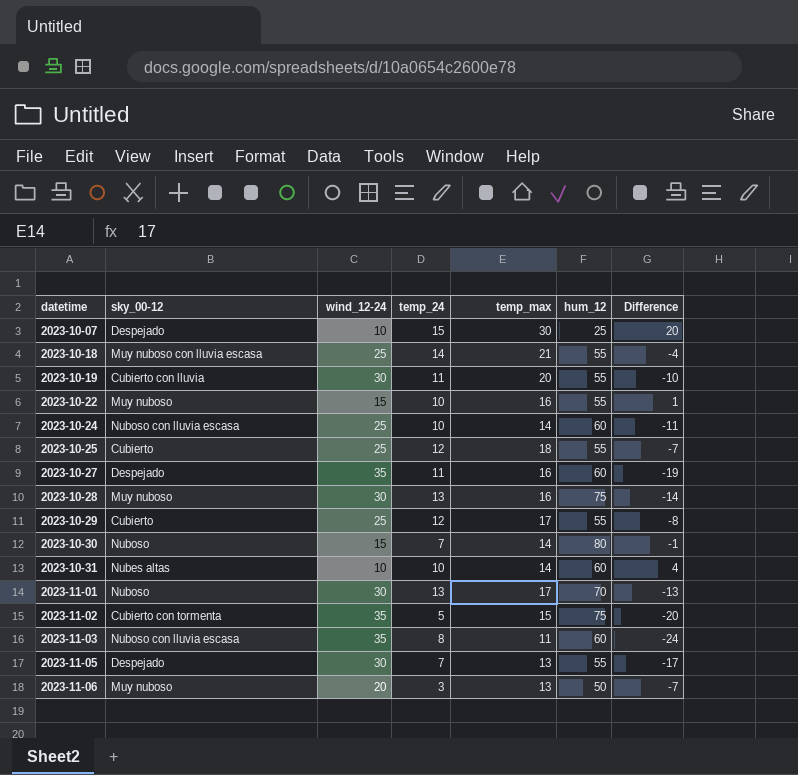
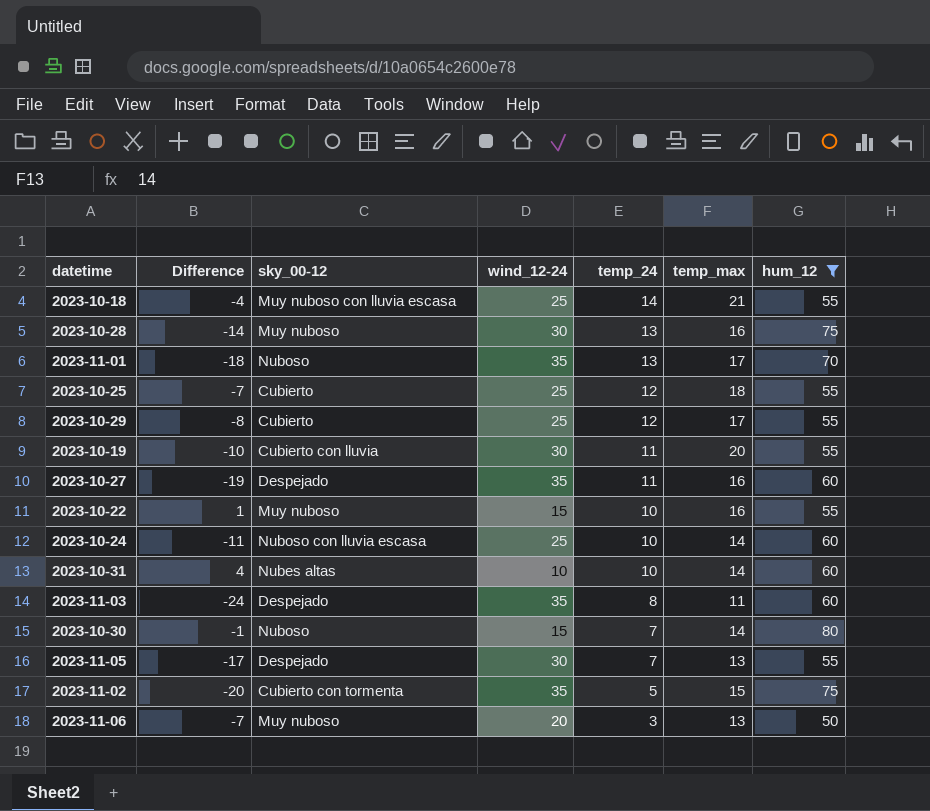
filter: none -> hum_12 != 25
row order: datetime ascending -> temp_24 descending
column Difference | position: 7 -> 2
2023-11-01 | Difference: -13 -> -18
2023-11-01 | wind_12-24: 30 -> 35
2023-11-03 | sky_00-12: Nuboso con lluvia escasa -> Despejado

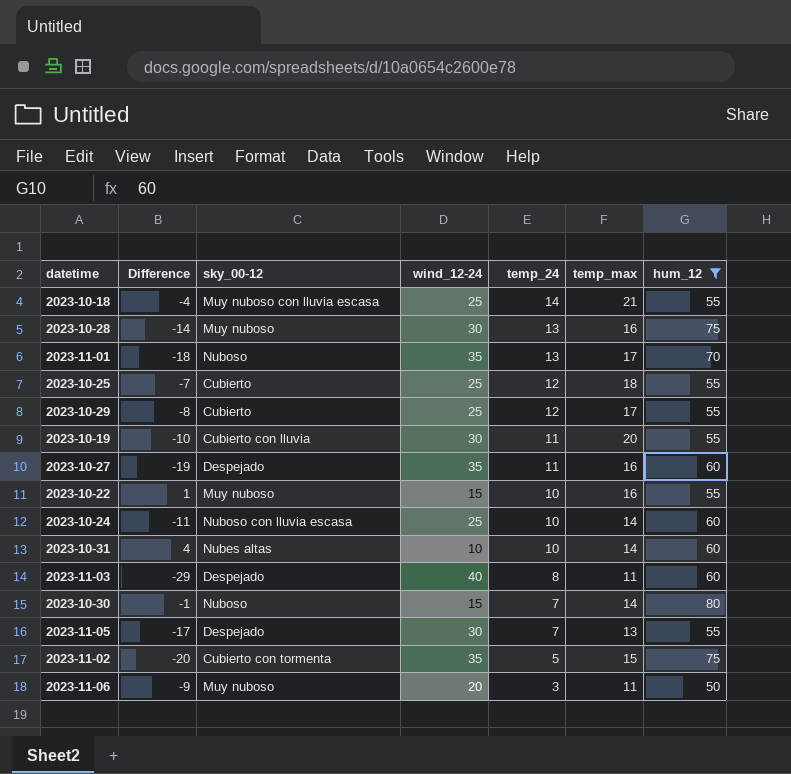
2023-11-03 | Difference: -24 -> -29
2023-11-03 | wind_12-24: 35 -> 40
2023-11-06 | Difference: -7 -> -9
2023-11-06 | temp_max: 13 -> 11

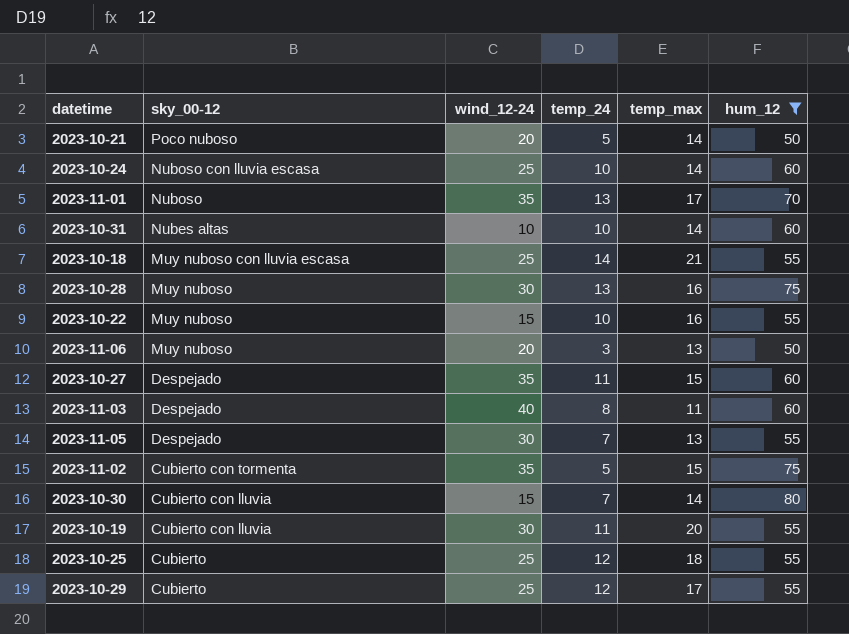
row order: temp_24 descending -> sky_00-12 descending
column Difference | formula: [temp_max] - [wind_12-24] -> none
row 2023-10-21: none -> Poco nuboso | 20 | 5 | 14 | 50
2023-11-06 | temp_max: 11 -> 13
2023-10-27 | temp_max: 16 -> 15
2023-10-30 | sky_00-12: Nuboso -> Cubierto con lluvia

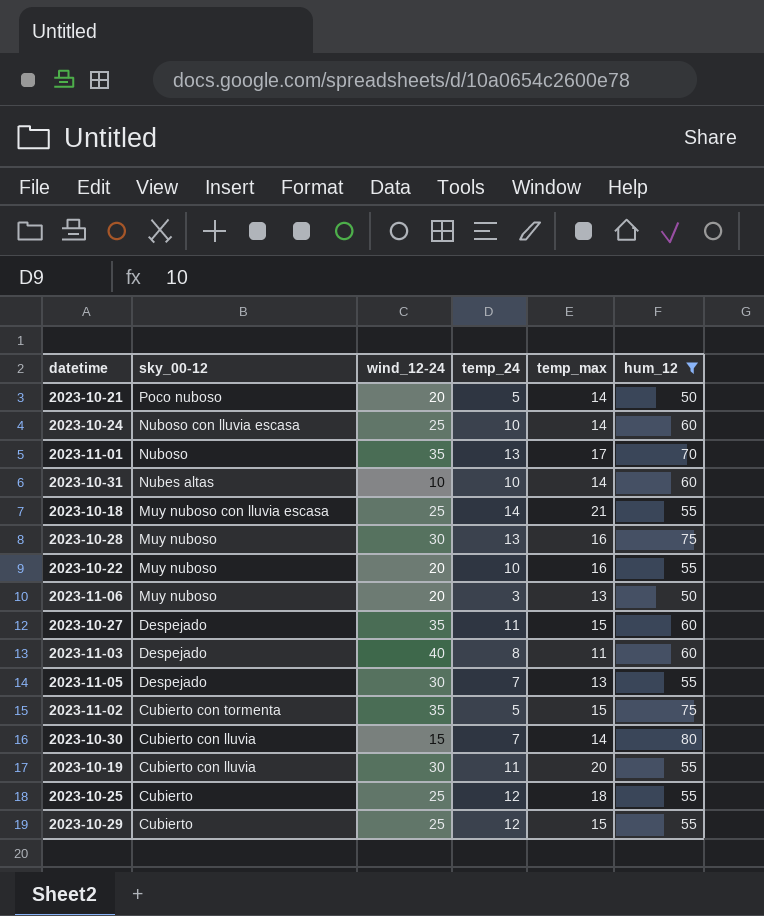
2023-10-22 | wind_12-24: 15 -> 20
2023-10-29 | temp_max: 17 -> 15

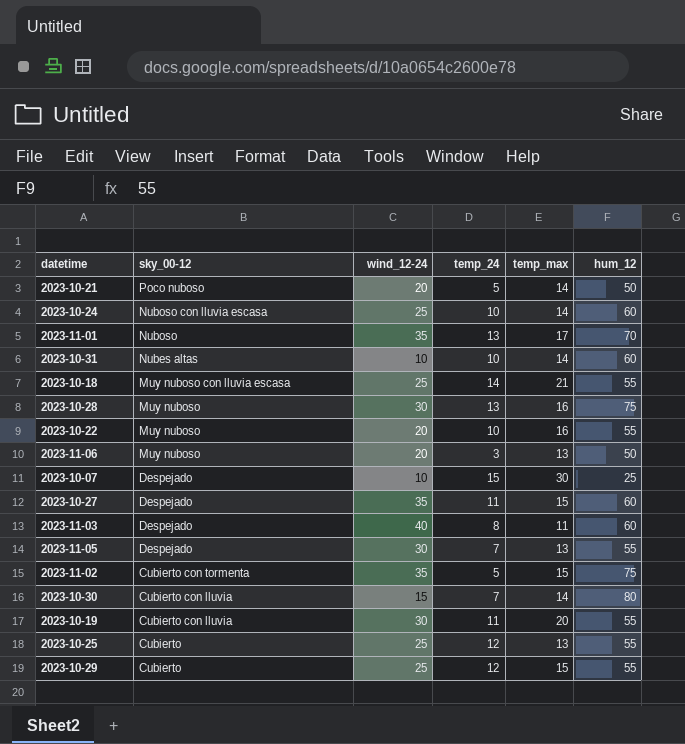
filter: hum_12 != 25 -> none
2023-10-25 | temp_max: 18 -> 13

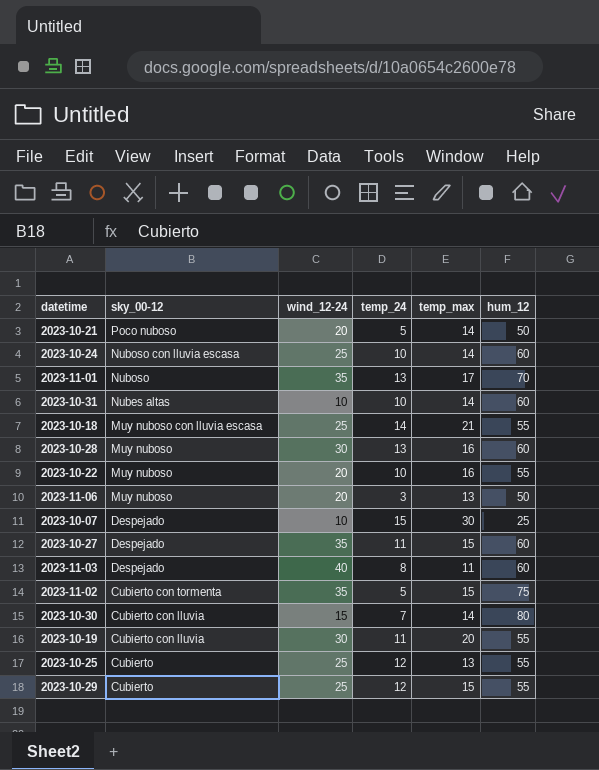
row 2023-11-05: Despejado | 30 | 7 | 13 | 55 -> none
2023-10-28 | hum_12: 75 -> 60

